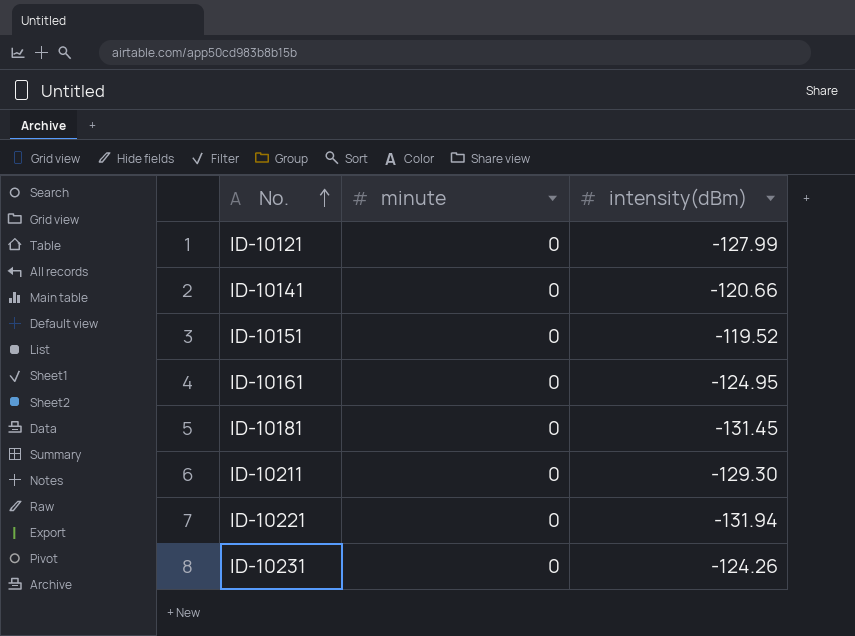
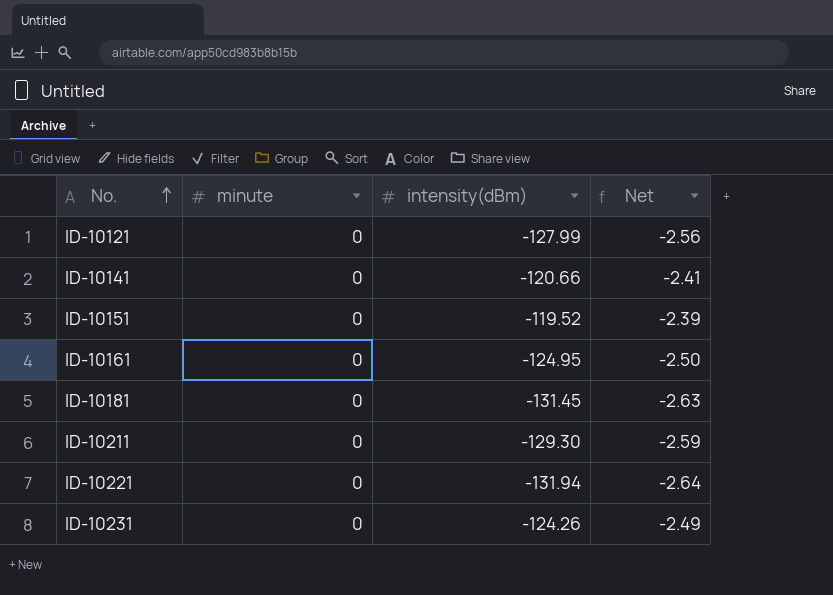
column Net | formula: none -> [intensity(dBm)] * 0.02

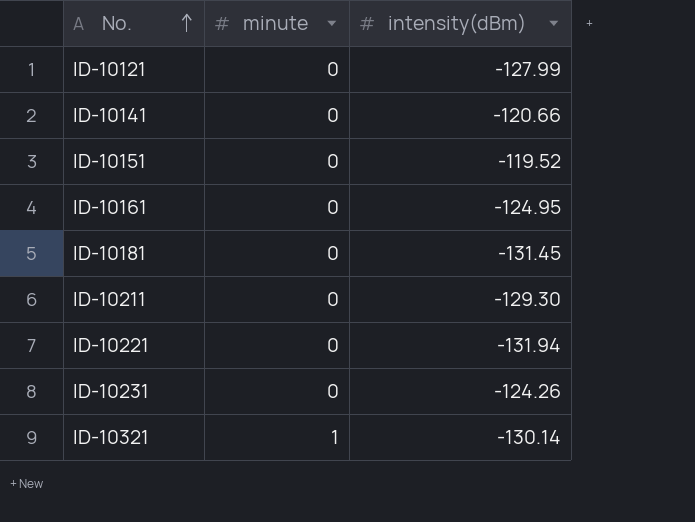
column Net | formula: [intensity(dBm)] * 0.02 -> none
row ID-10321: none -> 1 | -130.14

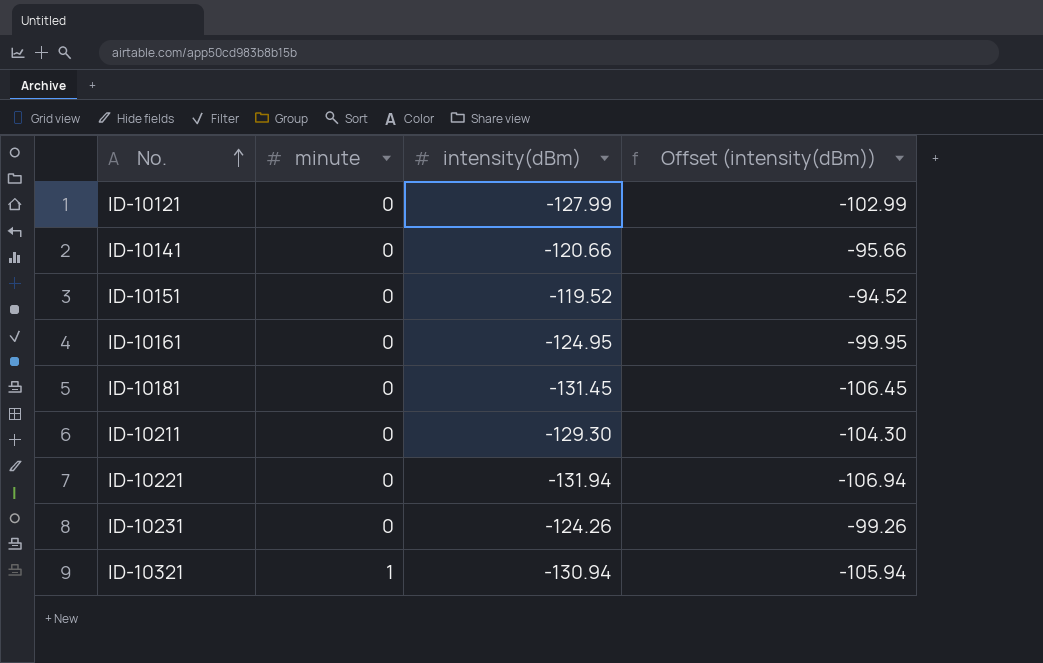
column Offset (intensity(dBm)) | formula: none -> [intensity(dBm)] + 25
ID-10321 | intensity(dBm): -130.14 -> -130.94

